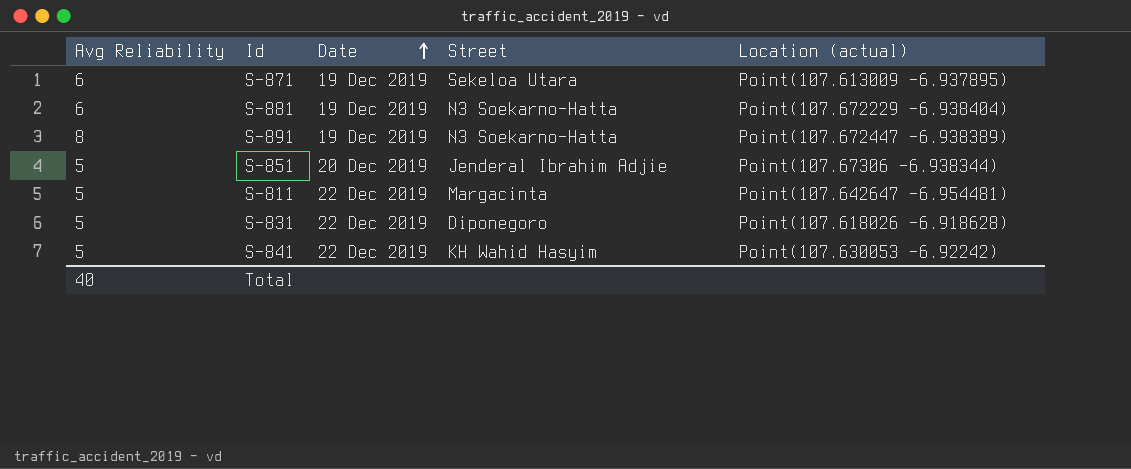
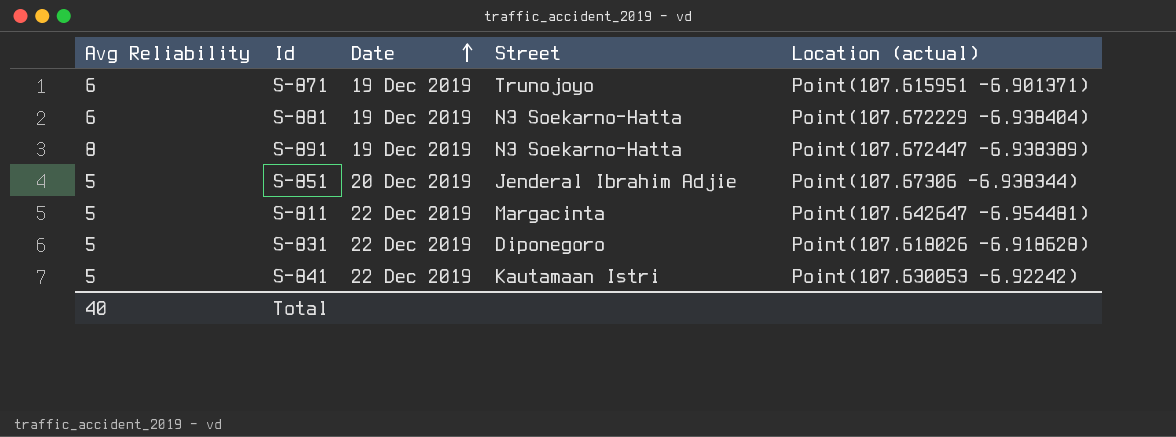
S-871 | Street: Sekeloa Utara -> Trunojoyo
S-871 | Location (actual): Point(107.613009 -6.937895) -> Point(107.615951 -6.901371)
S-841 | Street: KH Wahid Hasyim -> Kautamaan Istri

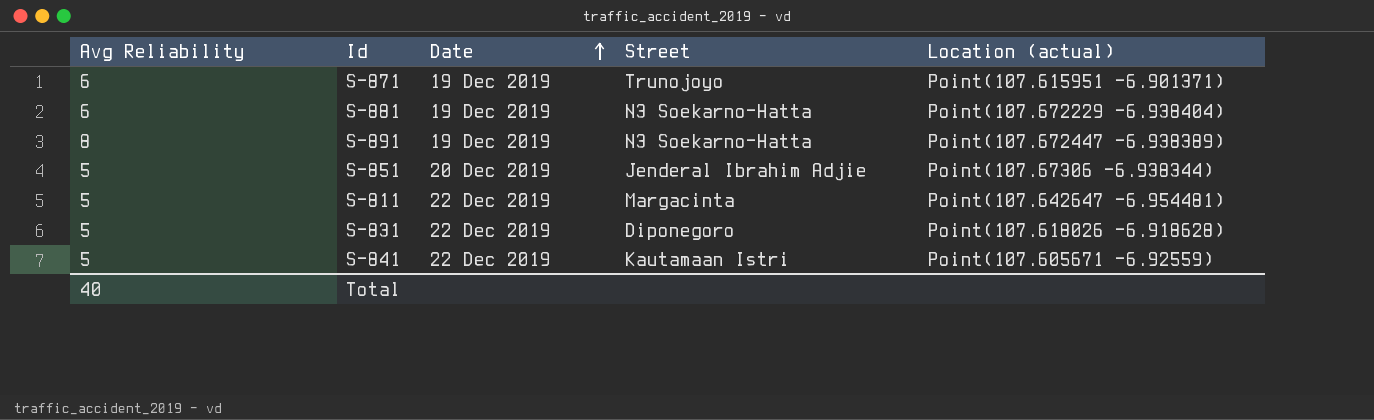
S-841 | Location (actual): Point(107.630053 -6.92242) -> Point(107.605671 -6.92559)

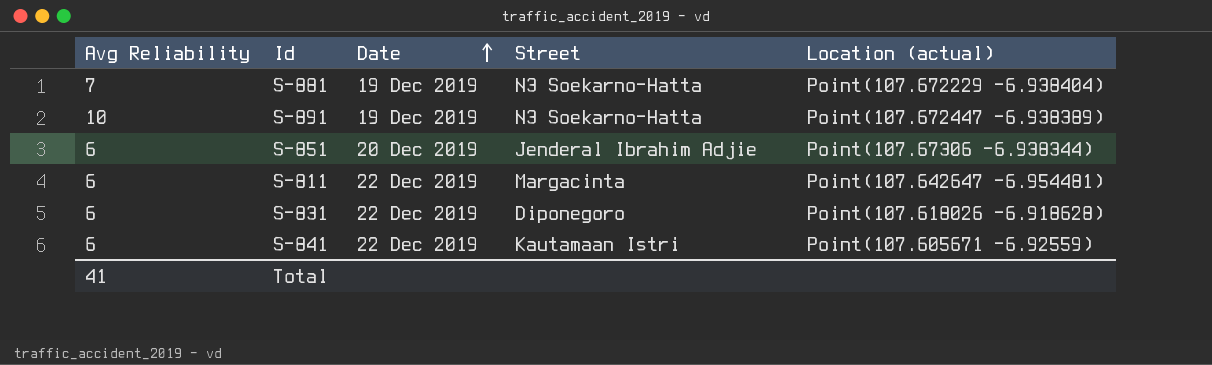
row S-871: 6 | 19 Dec 2019 | Trunojoyo | Point(107.615951 -6.901371) -> none
S-881 | Avg Reliability: 6 -> 7
S-891 | Avg Reliability: 8 -> 10
S-851 | Avg Reliability: 5 -> 6
S-811 | Avg Reliability: 5 -> 6
S-831 | Avg Reliability: 5 -> 6
S-841 | Avg Reliability: 5 -> 6
Total | Avg Reliability: 40 -> 41

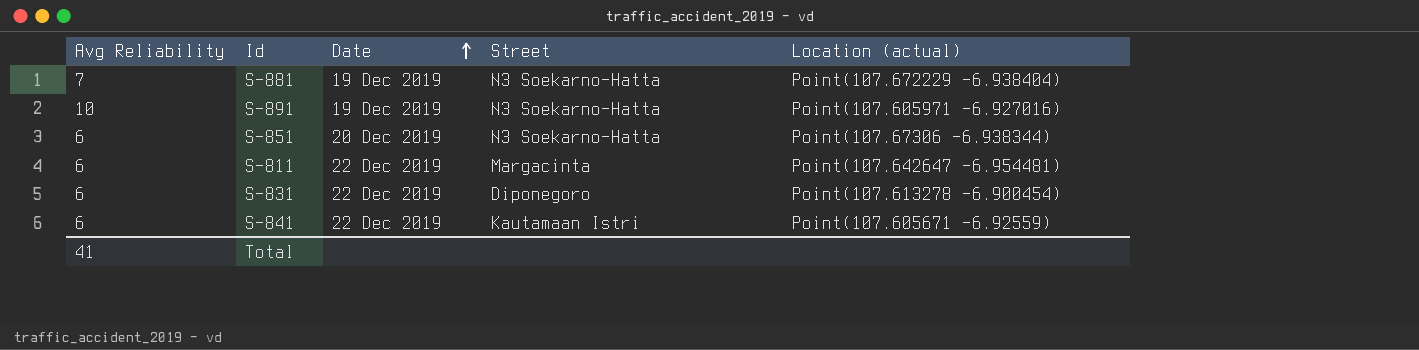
S-891 | Location (actual): Point(107.672447 -6.938389) -> Point(107.605971 -6.927016)
S-851 | Street: Jenderal Ibrahim Adjie -> N3 Soekarno-Hatta
S-831 | Location (actual): Point(107.618026 -6.918628) -> Point(107.613278 -6.900454)

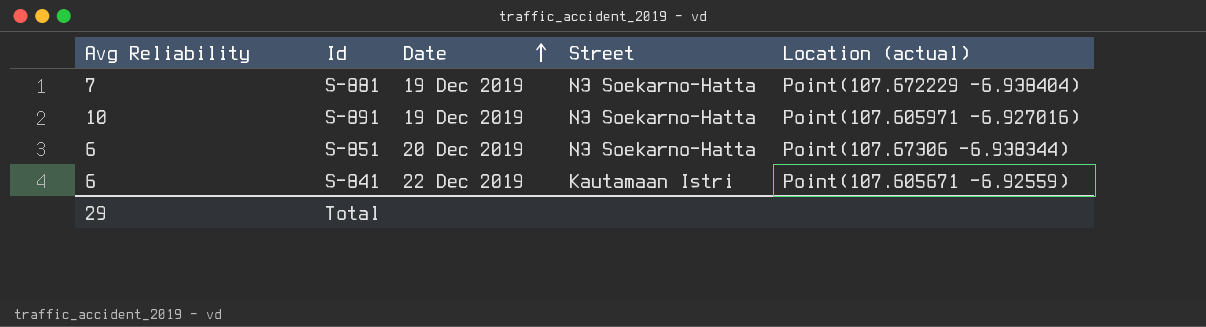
row S-811: 6 | 22 Dec 2019 | Margacinta | Point(107.642647 -6.954481) -> none
row S-831: 6 | 22 Dec 2019 | Diponegoro | Point(107.613278 -6.900454) -> none
Total | Avg Reliability: 41 -> 29

